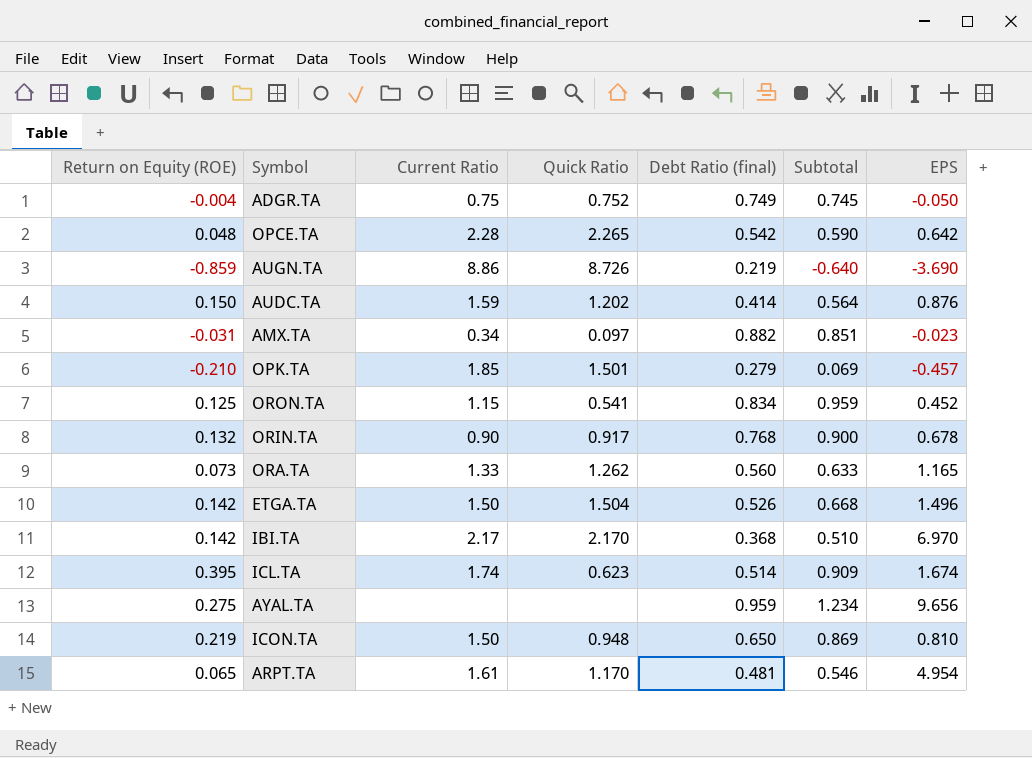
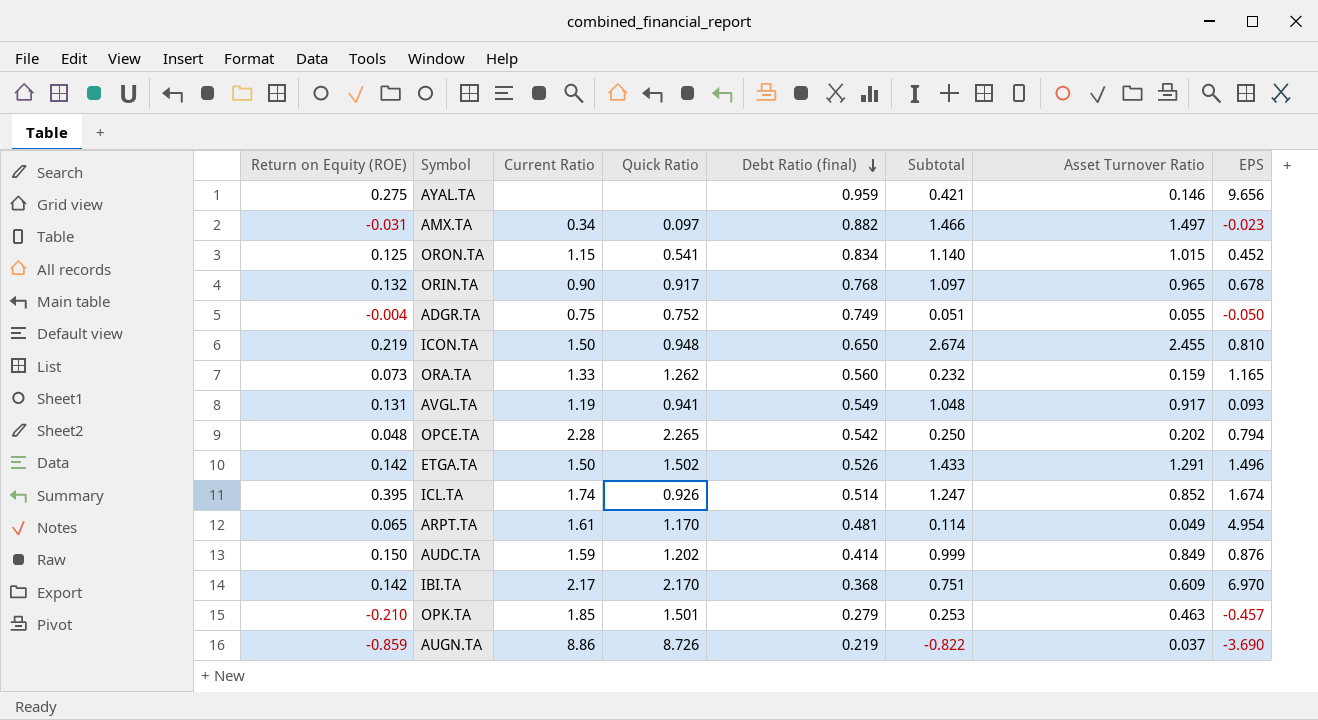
row order: none -> Debt Ratio (final) descending
column Subtotal | formula: [Return on Equity (ROE)] + [Debt Ratio (final)] -> [Return on Equity (ROE)] + [Asset Turnover Ratio]
column Asset Turnover Ratio | position: none -> 7
row AVGL.TA: none -> 0.131 | 1.19 | 0.941 | 0.549 | 1.048 | 0.917 | 0.093
OPCE.TA | EPS: 0.642 -> 0.794
ETGA.TA | Quick Ratio: 1.504 -> 1.502
ICL.TA | Quick Ratio: 0.623 -> 0.926

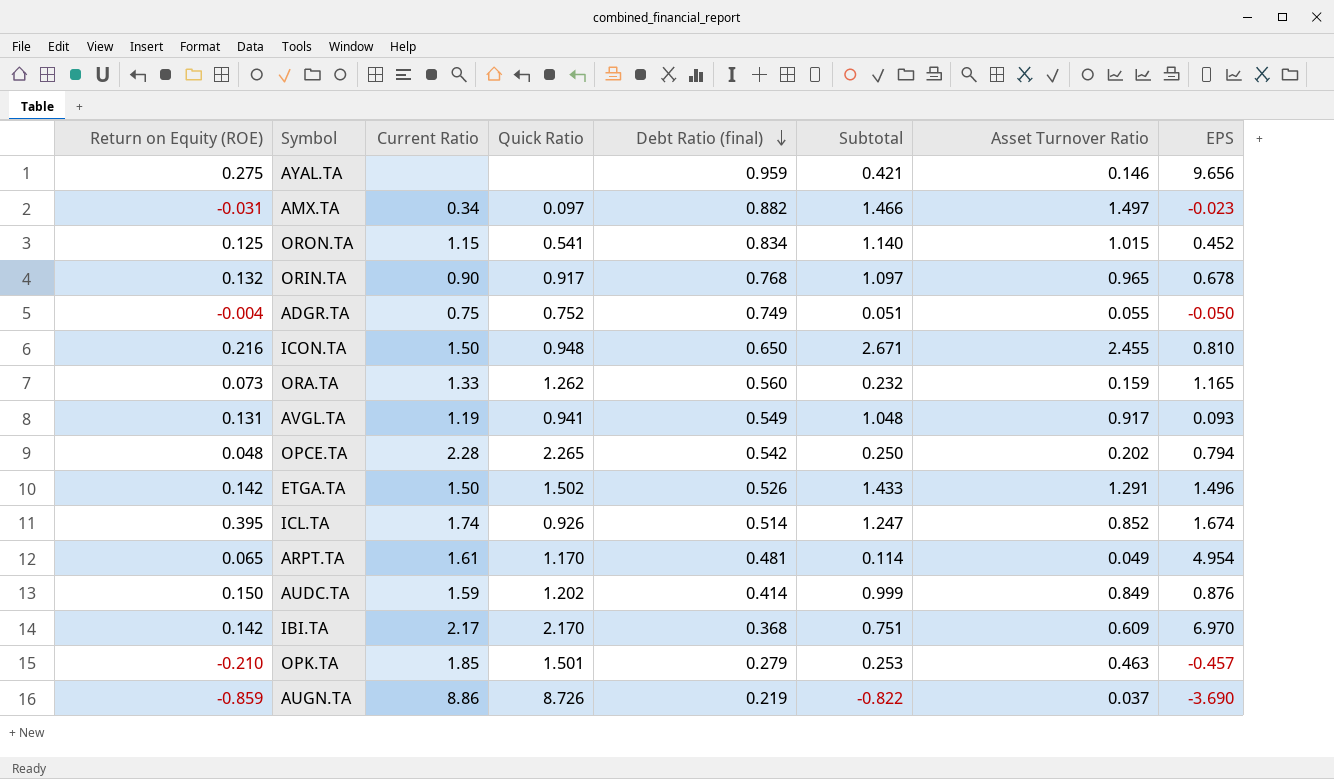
ICON.TA | Return on Equity (ROE): 0.219 -> 0.216
ICON.TA | Subtotal: 2.674 -> 2.671

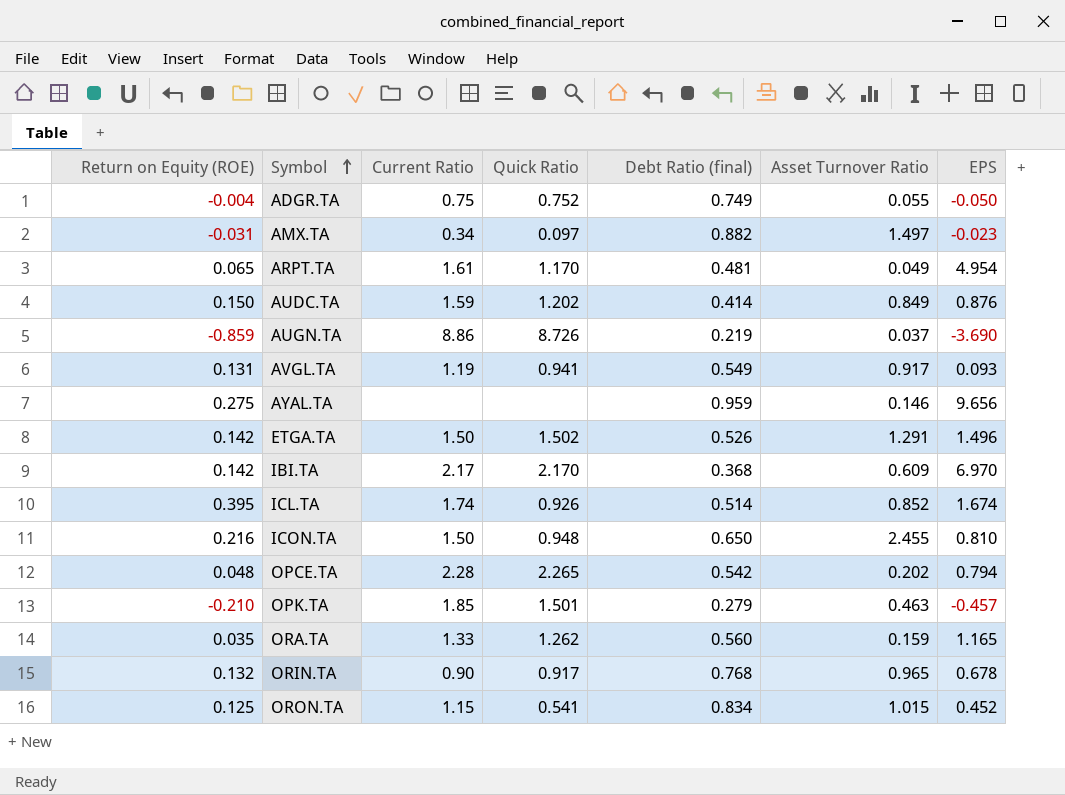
row order: Debt Ratio (final) descending -> Symbol ascending
column Subtotal | formula: [Return on Equity (ROE)] + [Asset Turnover Ratio] -> none
ORA.TA | Return on Equity (ROE): 0.073 -> 0.035

